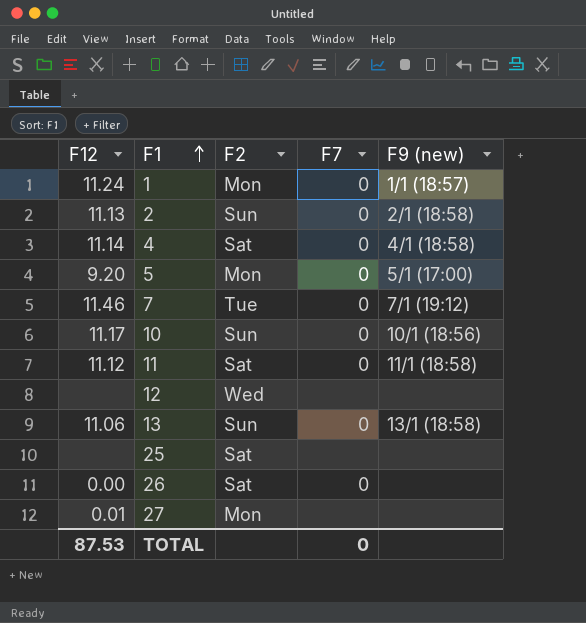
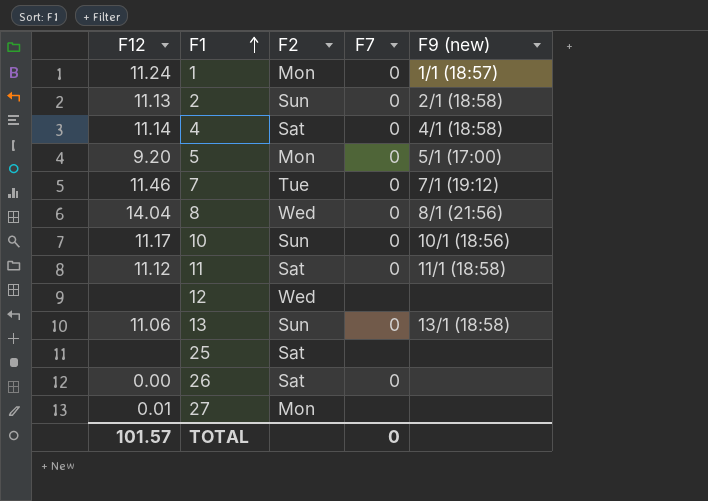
row 8: none -> 14.04 | Wed | 0 | 8/1 (21:56)
TOTAL | F12: 87.53 -> 101.57

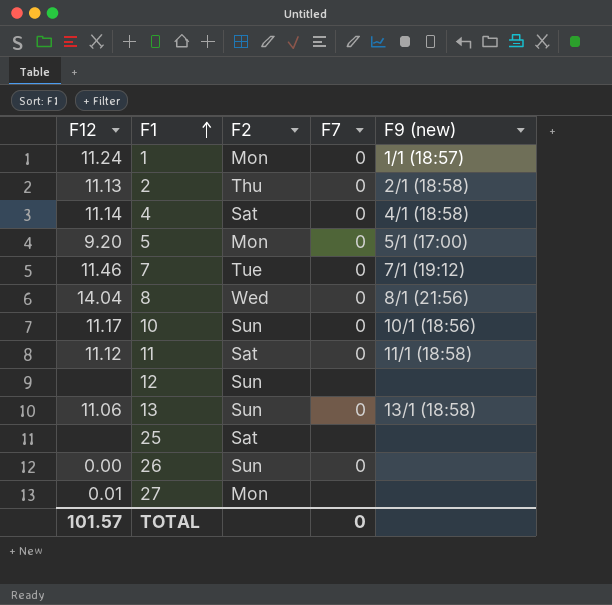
2 | F2: Sun -> Thu
12 | F2: Wed -> Sun
26 | F2: Sat -> Sun

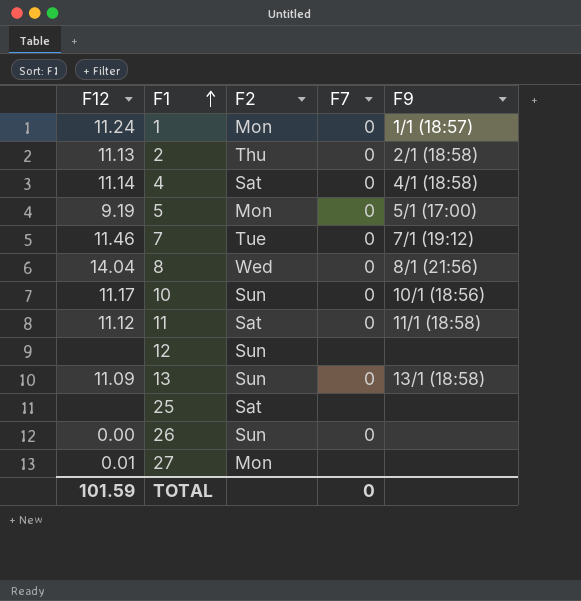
column name: F9 (new) -> F9
5 | F12: 9.20 -> 9.19
13 | F12: 11.06 -> 11.09
TOTAL | F12: 101.57 -> 101.59

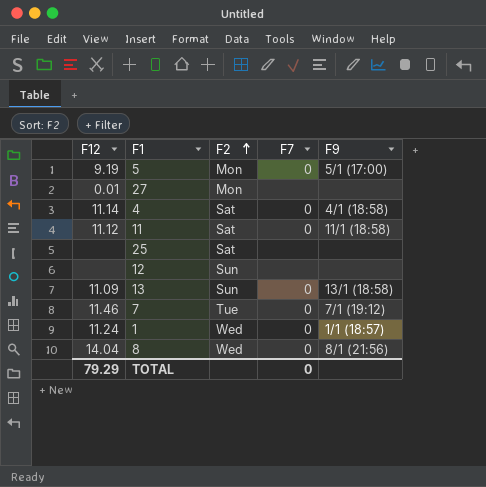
row order: F1 ascending -> F2 ascending
row 2: 11.13 | Thu | 0 | 2/1 (18:58) -> none
row 10: 11.17 | Sun | 0 | 10/1 (18:56) -> none
row 26: 0.00 | Sun | 0 | none -> none
1 | F2: Mon -> Wed
TOTAL | F12: 101.59 -> 79.29

